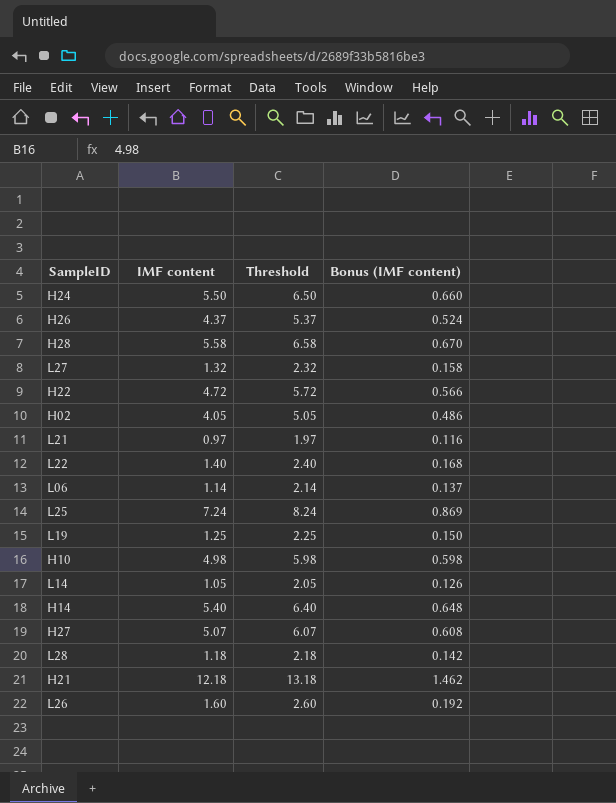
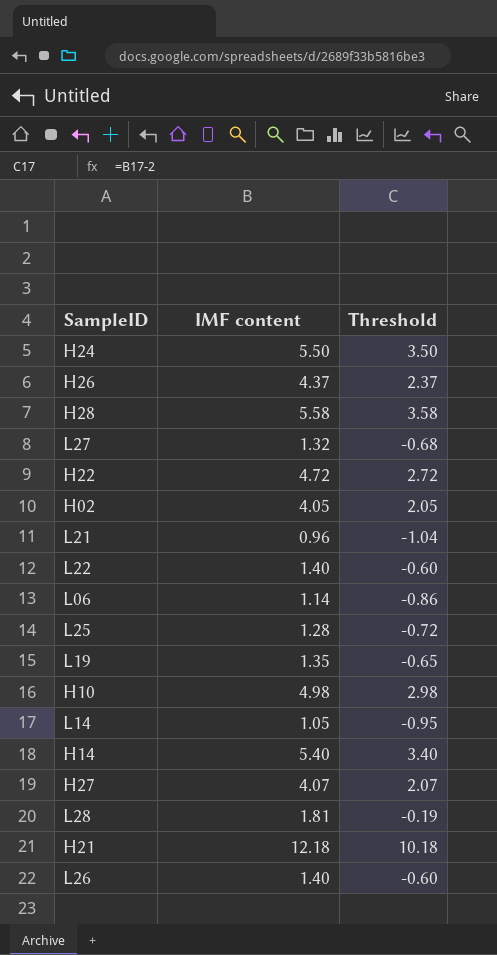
column Bonus (IMF content) | formula: [IMF content] * 0.12 -> none
column Threshold | formula: [IMF content] + 1 -> [IMF content] - 2
L21 | IMF content: 0.97 -> 0.96
L25 | IMF content: 7.24 -> 1.28
L19 | IMF content: 1.25 -> 1.35
H27 | IMF content: 5.07 -> 4.07
L28 | IMF content: 1.18 -> 1.81
L26 | IMF content: 1.60 -> 1.40

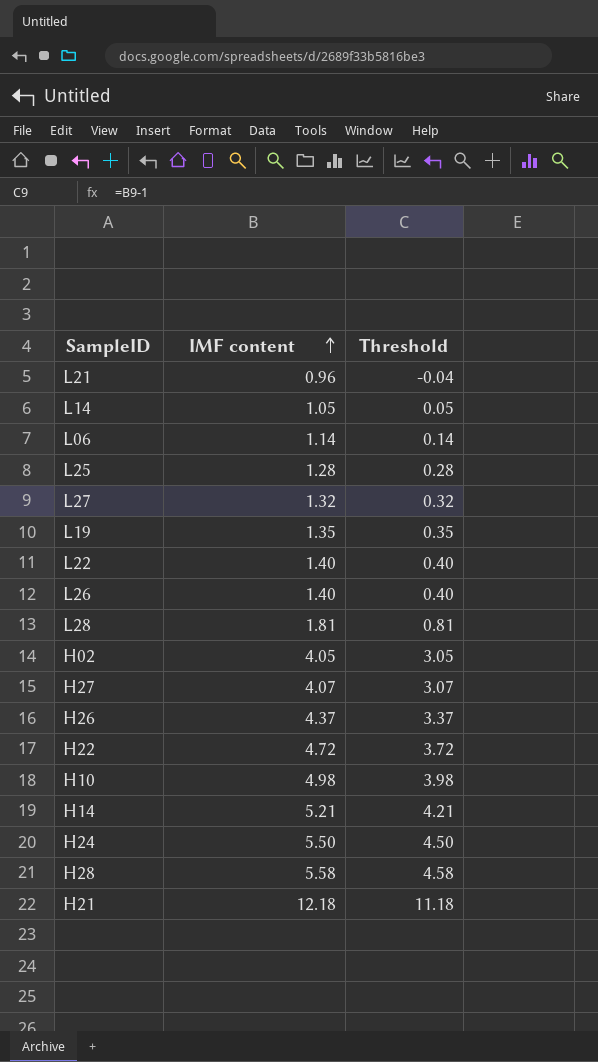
row order: none -> IMF content ascending
column Threshold | formula: [IMF content] - 2 -> [IMF content] - 1
H14 | IMF content: 5.40 -> 5.21

